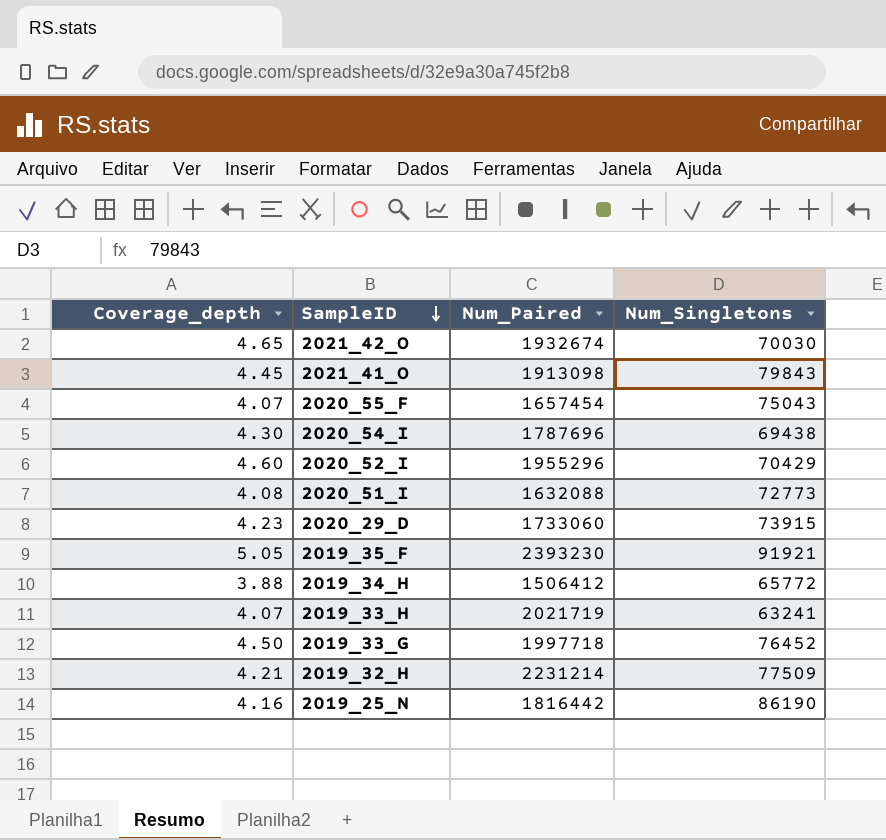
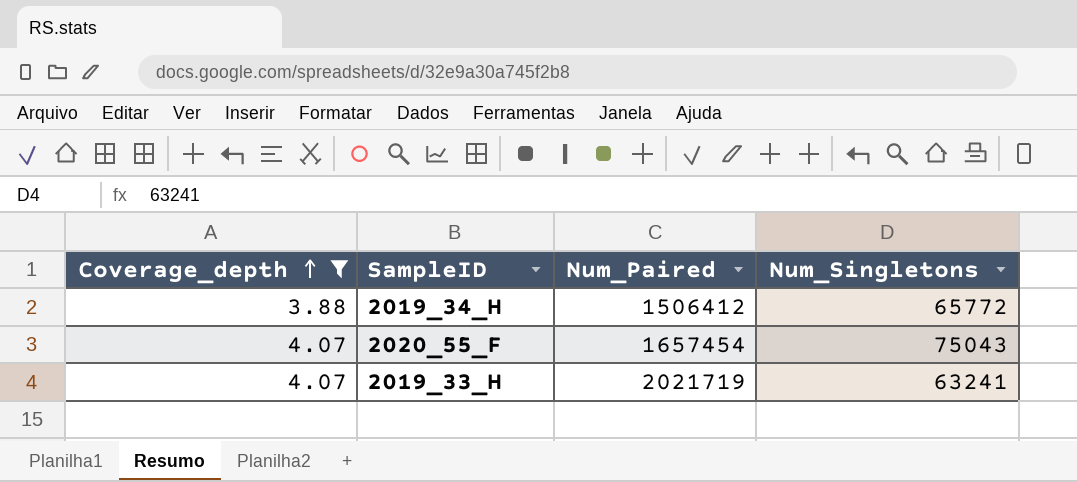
filter: none -> Coverage_depth <= 4.07
row order: SampleID descending -> Coverage_depth ascending

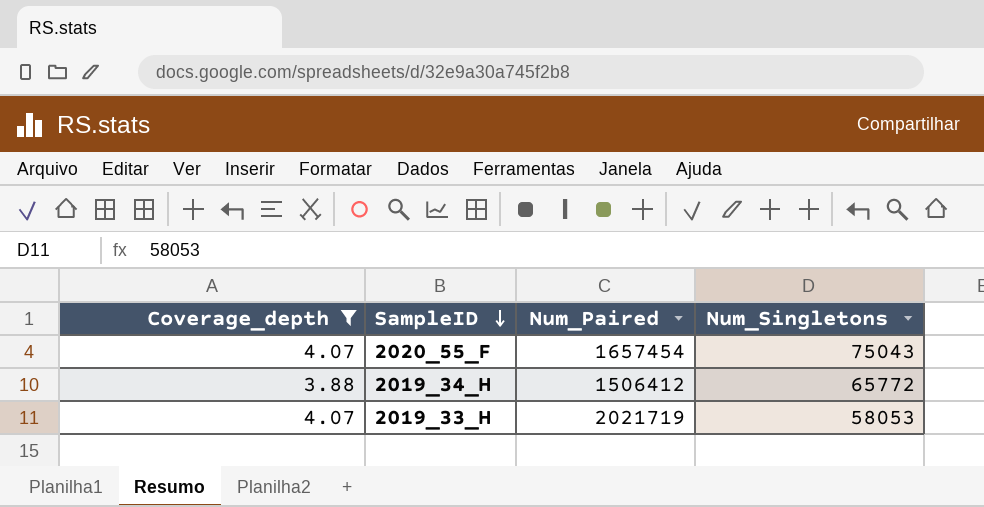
row order: Coverage_depth ascending -> SampleID descending
2019_33_H | Num_Singletons: 63241 -> 58053

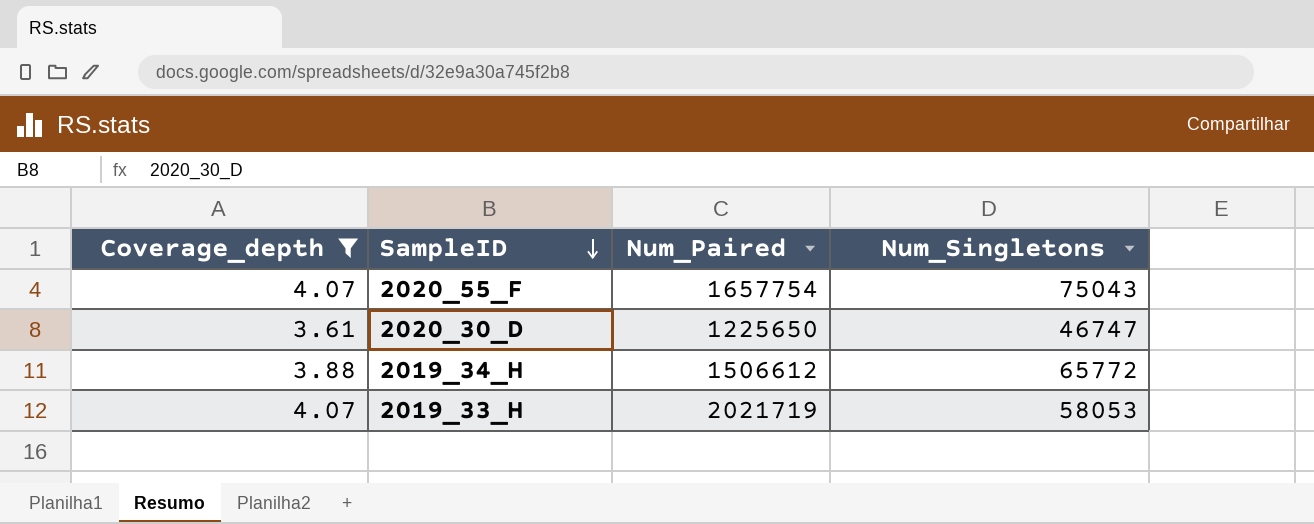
2020_55_F | Num_Paired: 1657454 -> 1657754
row 2020_30_D: none -> 3.61 | 1225650 | 46747
2019_34_H | Num_Paired: 1506412 -> 1506612

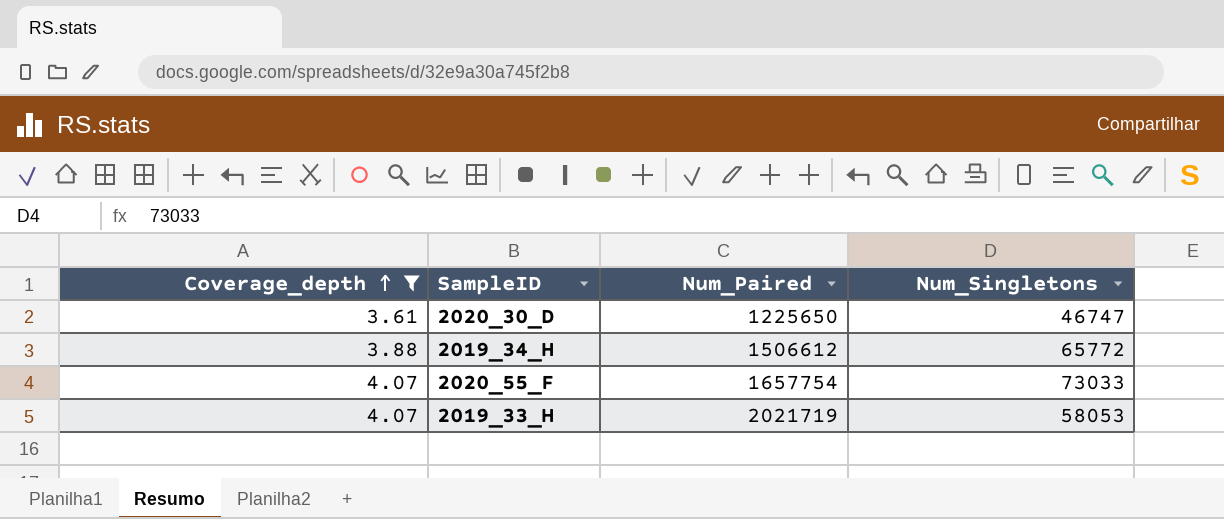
row order: SampleID descending -> Coverage_depth ascending
2020_55_F | Num_Singletons: 75043 -> 73033

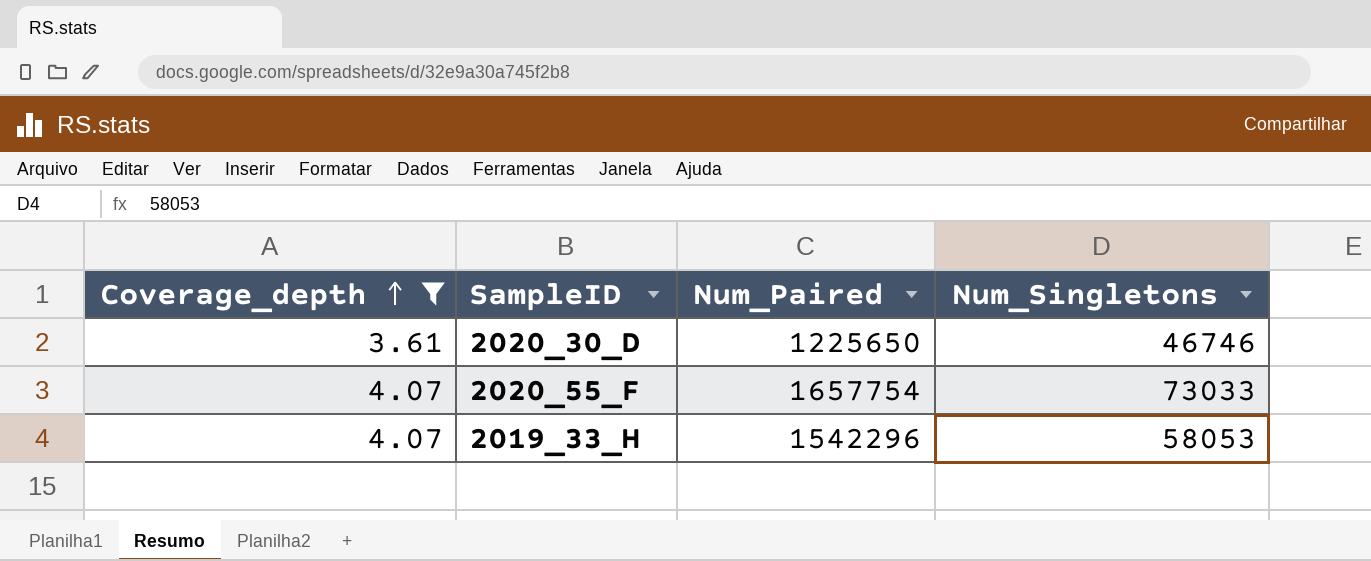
row 2019_34_H: 3.88 | 1506612 | 65772 -> none
2020_30_D | Num_Singletons: 46747 -> 46746
2019_33_H | Num_Paired: 2021719 -> 1542296

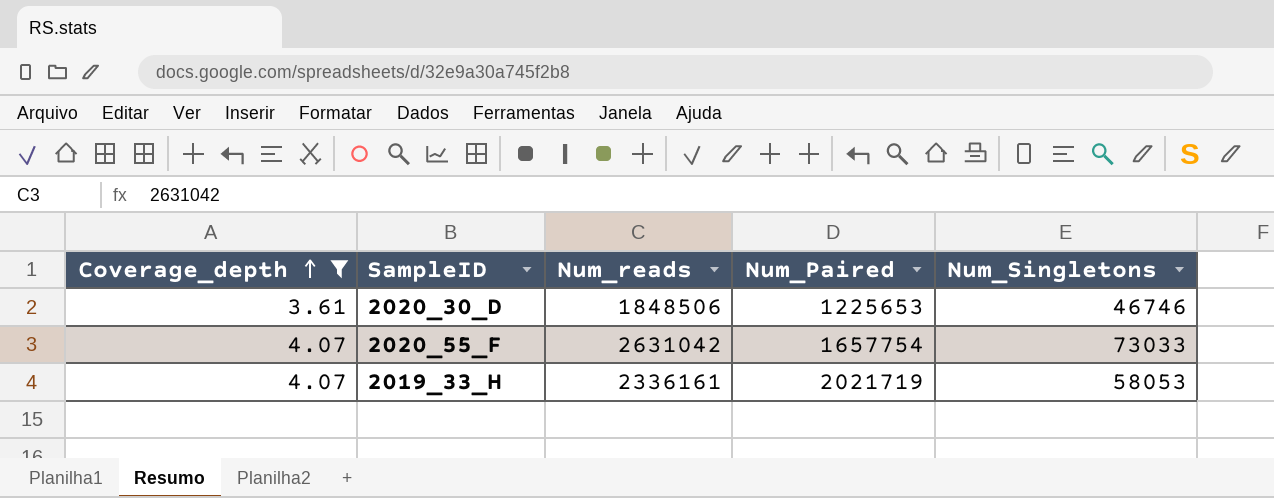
column Num_reads | position: none -> 3
2020_30_D | Num_Paired: 1225650 -> 1225653
2019_33_H | Num_Paired: 1542296 -> 2021719

